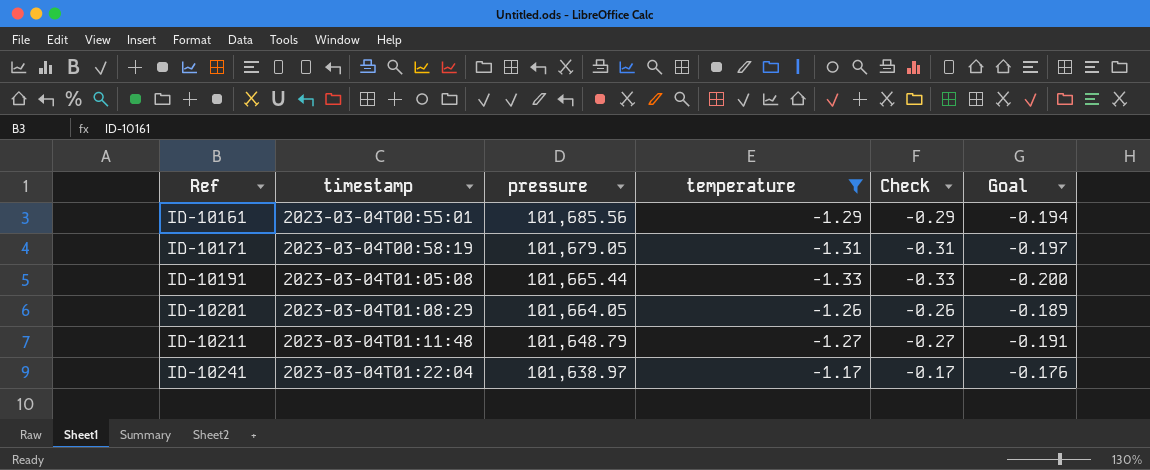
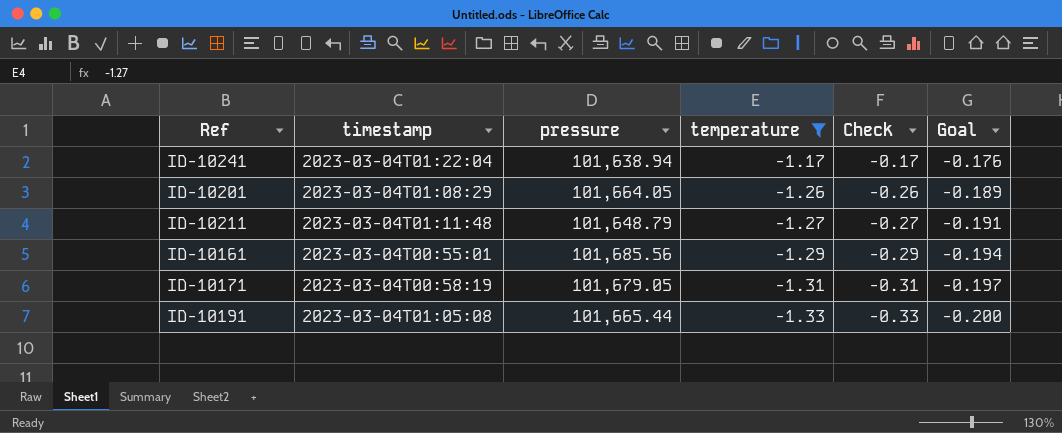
row order: Ref ascending -> temperature descending
ID-10241 | pressure: 101,638.97 -> 101,638.94

